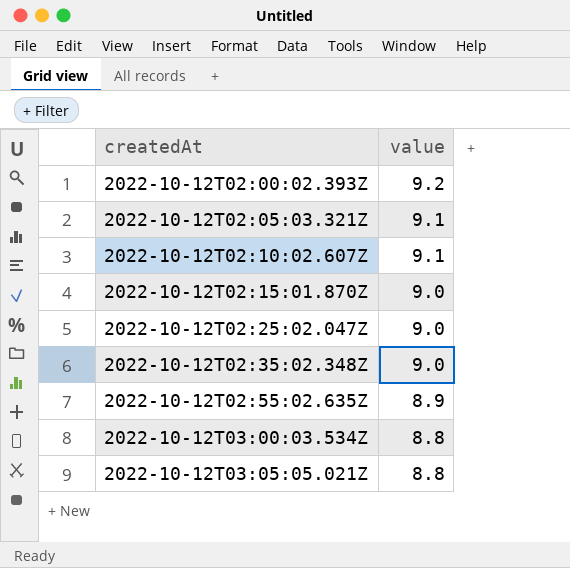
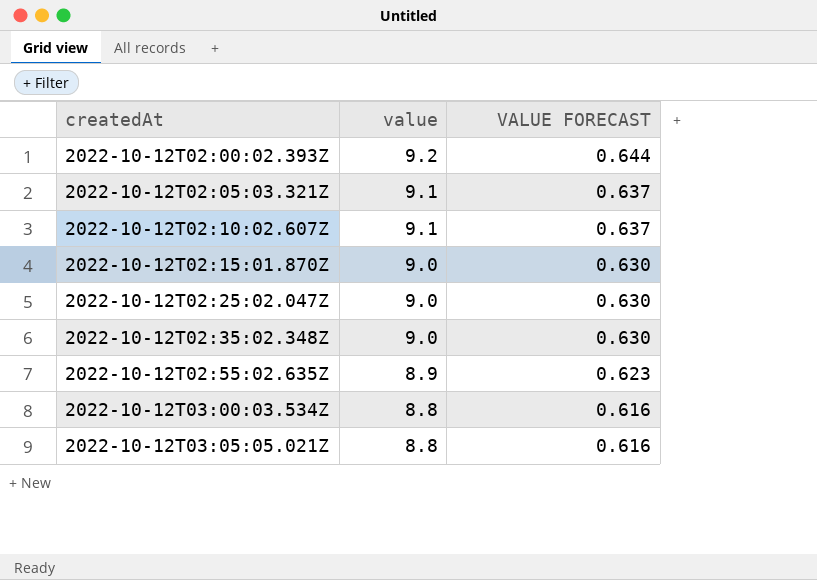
column VALUE FORECAST | formula: none -> [value] * 0.07

